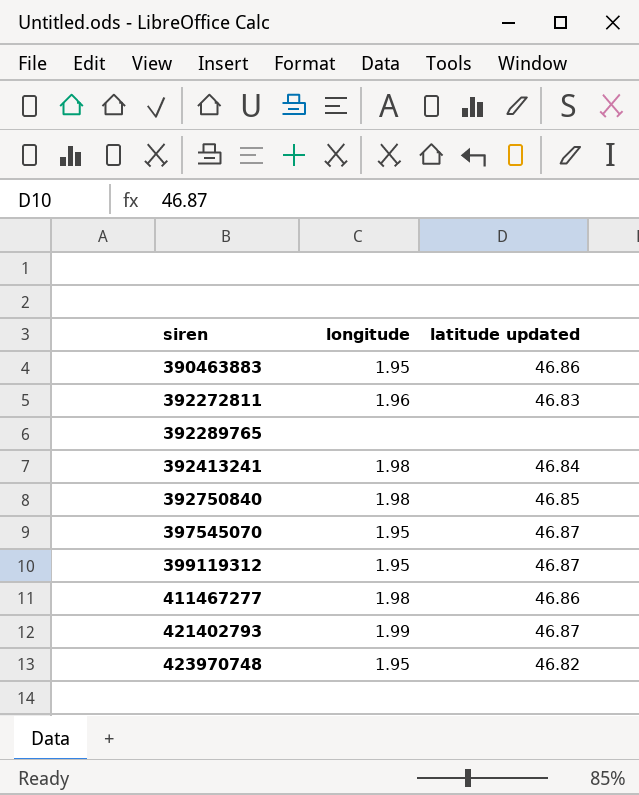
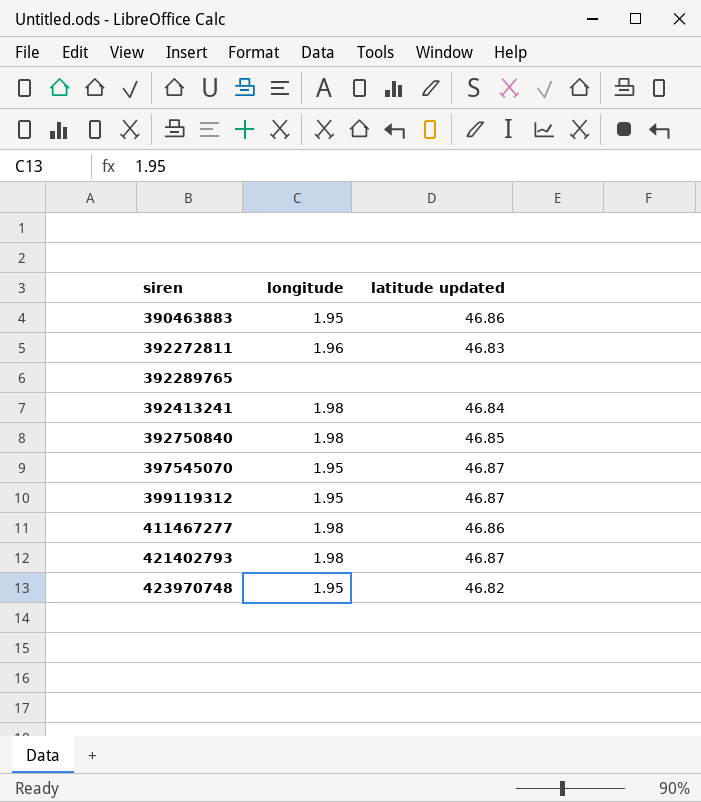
421402793 | longitude: 1.99 -> 1.98

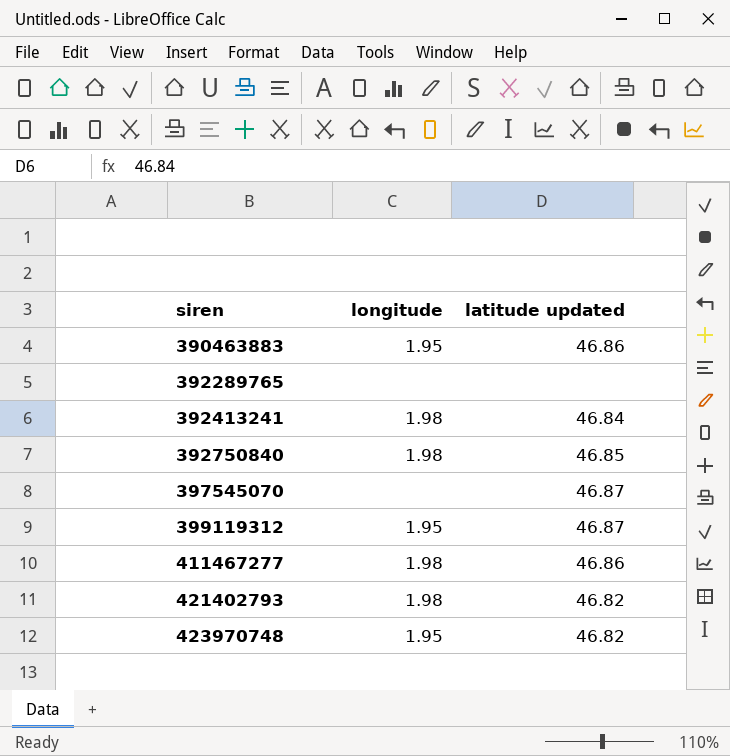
row 392272811: 1.96 | 46.83 -> none
397545070 | longitude: 1.95 -> none
421402793 | latitude updated: 46.87 -> 46.82

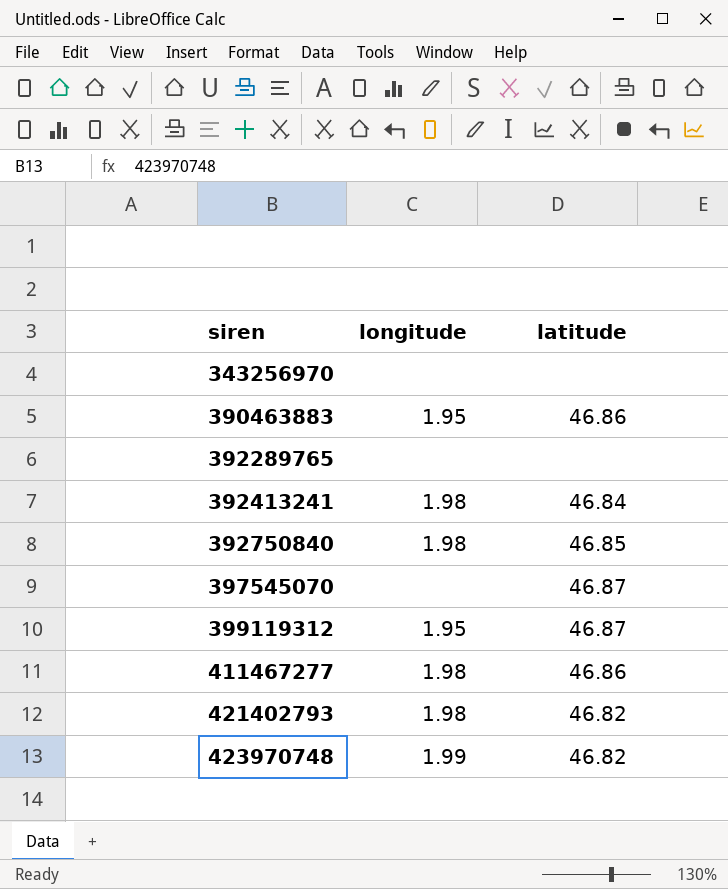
column name: latitude updated -> latitude
row 343256970: none -> none | none
423970748 | longitude: 1.95 -> 1.99

